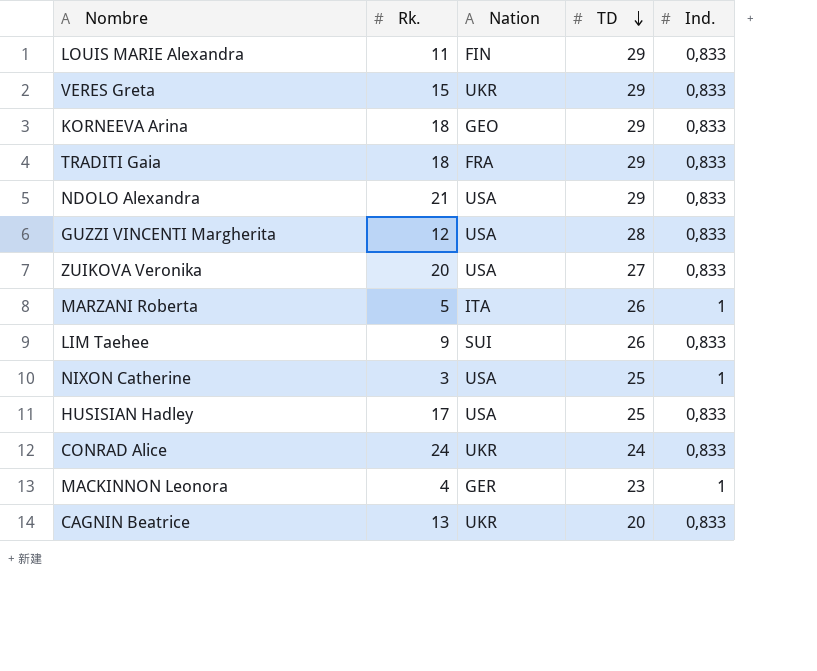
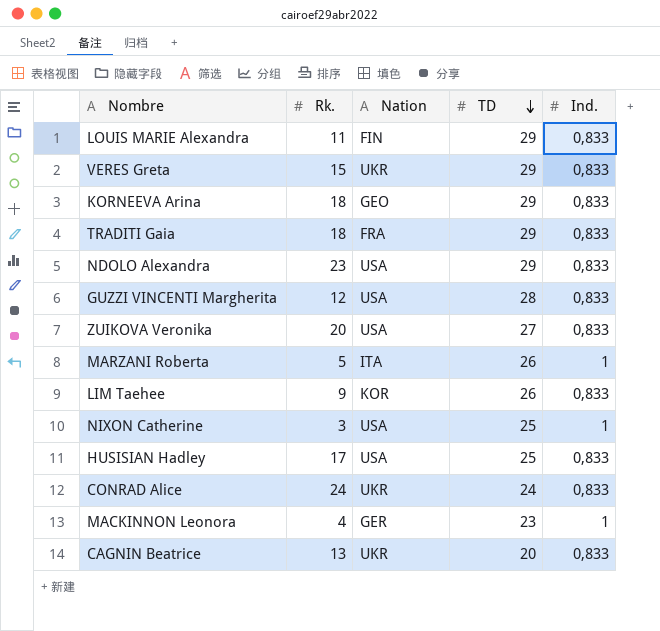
NDOLO Alexandra | Rk.: 21 -> 23
LIM Taehee | Nation: SUI -> KOR

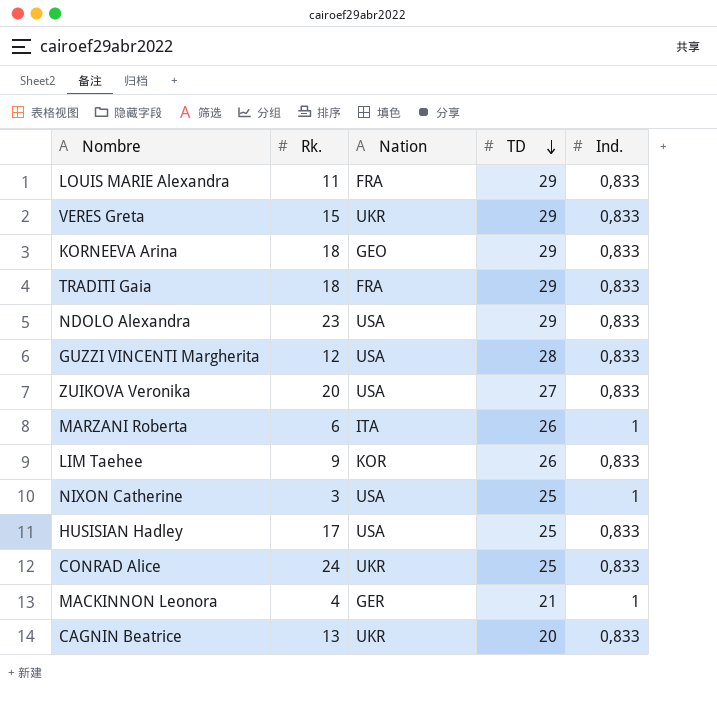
LOUIS MARIE Alexandra | Nation: FIN -> FRA
MARZANI Roberta | Rk.: 5 -> 6
CONRAD Alice | TD: 24 -> 25
MACKINNON Leonora | TD: 23 -> 21

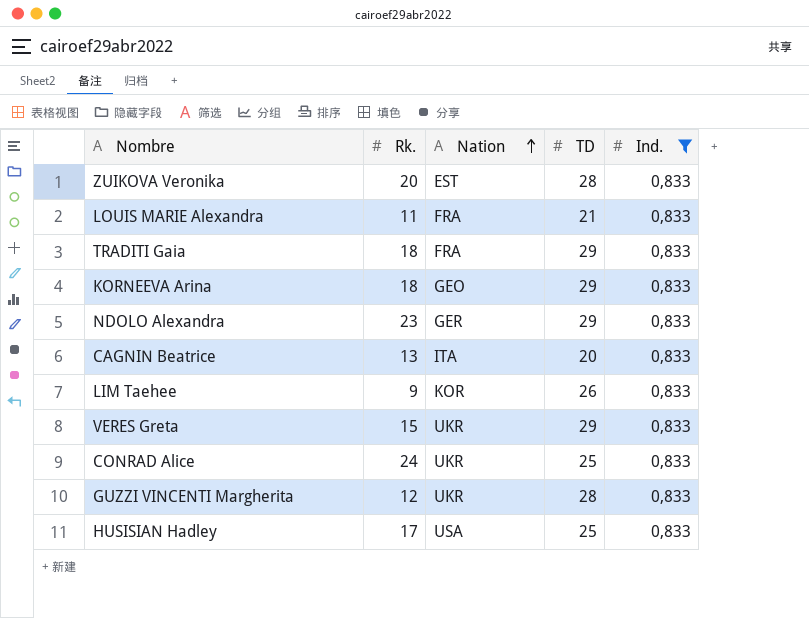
filter: none -> Ind. = 0,833
row order: TD descending -> Nation ascending
ZUIKOVA Veronika | Nation: USA -> EST
ZUIKOVA Veronika | TD: 27 -> 28
LOUIS MARIE Alexandra | TD: 29 -> 21
NDOLO Alexandra | Nation: USA -> GER
CAGNIN Beatrice | Nation: UKR -> ITA
GUZZI VINCENTI Margherita | Nation: USA -> UKR

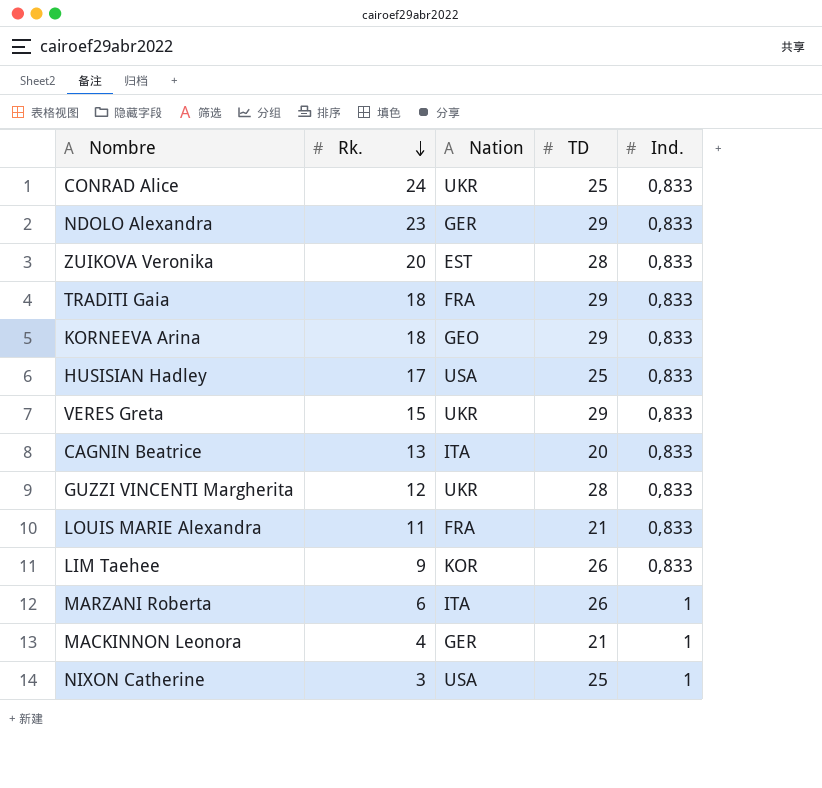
filter: Ind. = 0,833 -> none
row order: Nation ascending -> Rk. descending

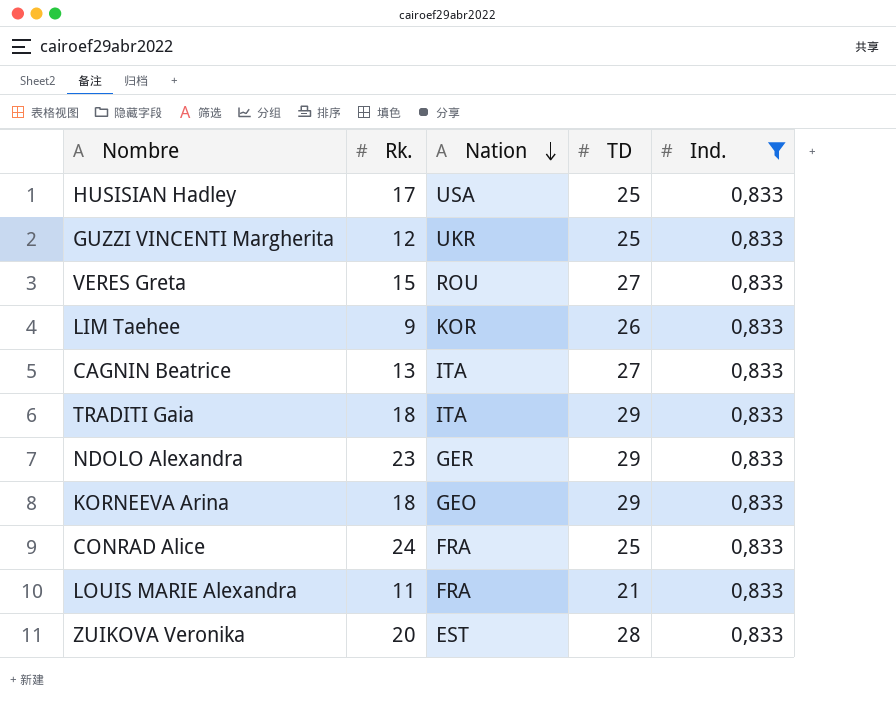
filter: none -> Ind. = 0,833
row order: Rk. descending -> Nation descending
GUZZI VINCENTI Margherita | TD: 28 -> 25
VERES Greta | Nation: UKR -> ROU
VERES Greta | TD: 29 -> 27
CAGNIN Beatrice | TD: 20 -> 27
TRADITI Gaia | Nation: FRA -> ITA
CONRAD Alice | Nation: UKR -> FRA

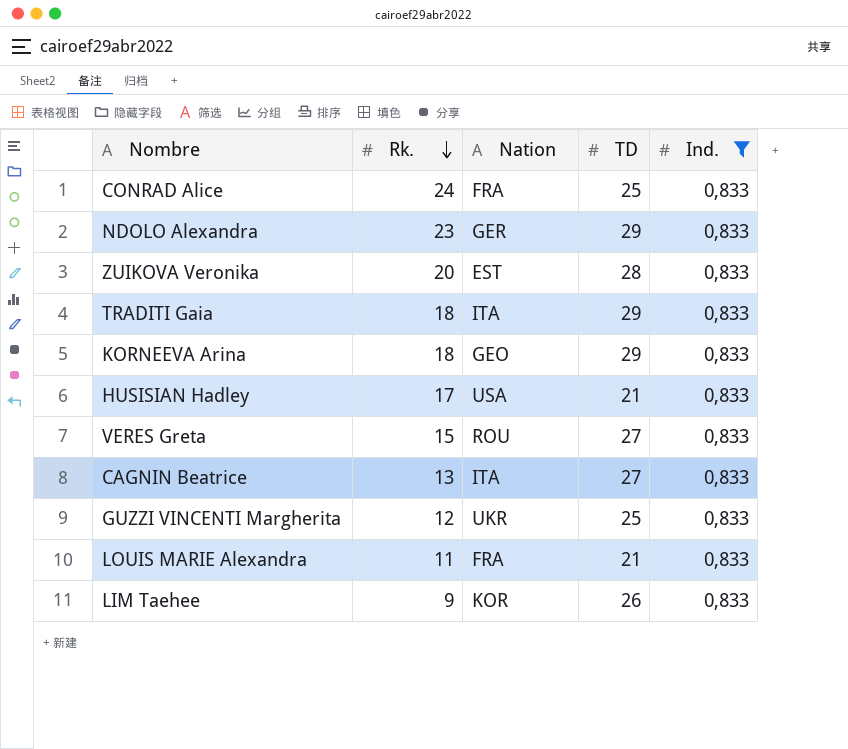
row order: Nation descending -> Rk. descending
HUSISIAN Hadley | TD: 25 -> 21

